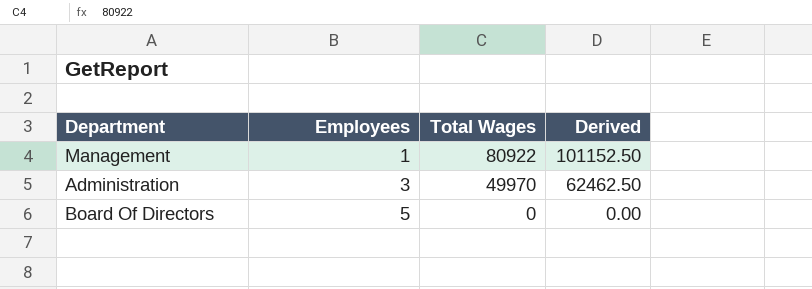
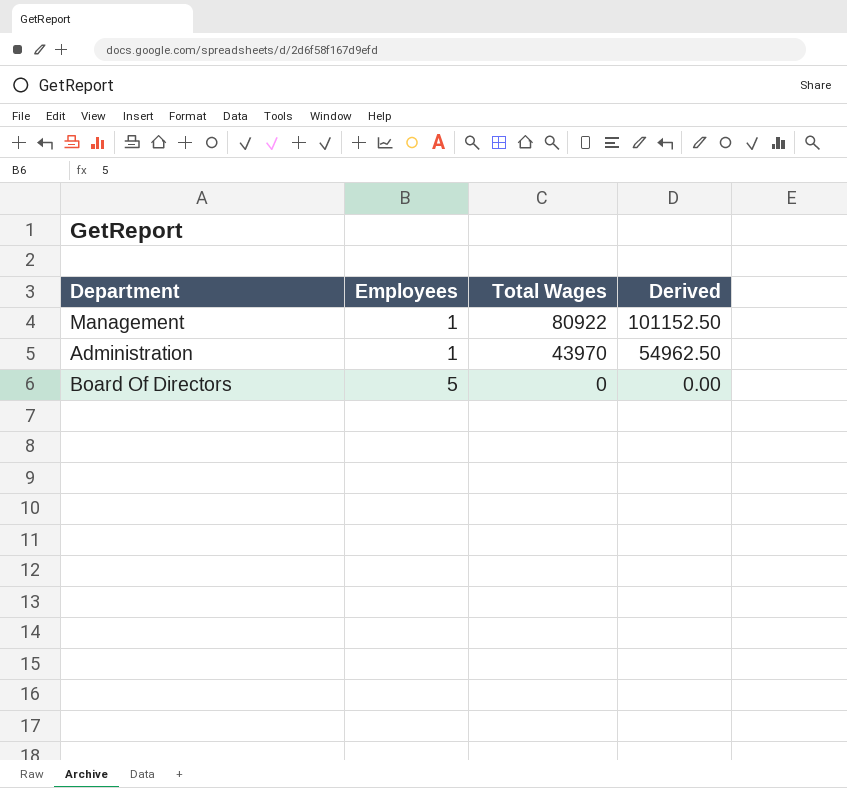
Administration | Employees: 3 -> 1
Administration | Total Wages: 49970 -> 43970
Administration | Derived: 62462.50 -> 54962.50

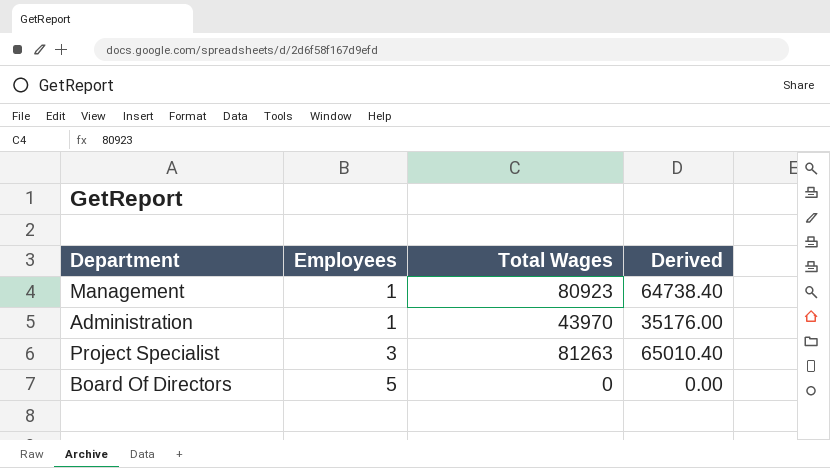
column Derived | formula: [Total Wages] * 1.25 -> [Total Wages] * 0.8
Management | Total Wages: 80922 -> 80923
row Project Specialist: none -> 3 | 81263 | 65010.40

